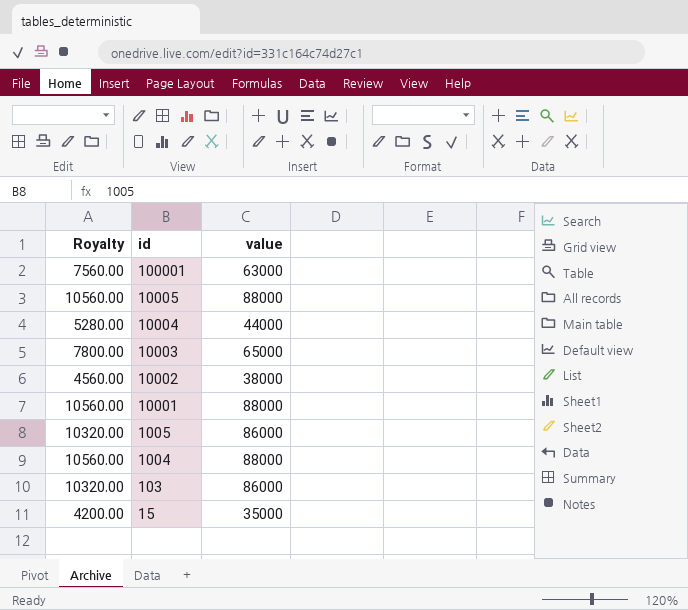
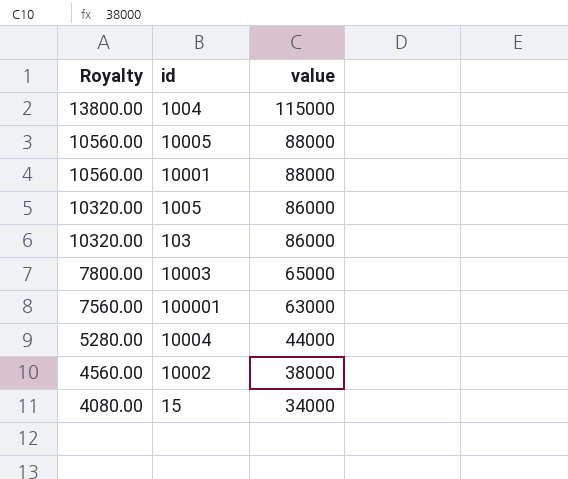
row order: id descending -> Royalty descending
1004 | Royalty: 10560.00 -> 13800.00
1004 | value: 88000 -> 115000
15 | Royalty: 4200.00 -> 4080.00
15 | value: 35000 -> 34000

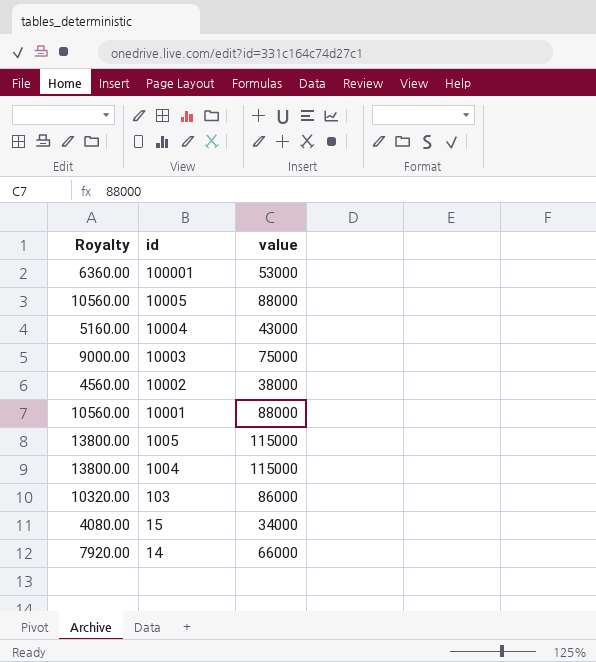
row order: Royalty descending -> id descending
100001 | Royalty: 7560.00 -> 6360.00
100001 | value: 63000 -> 53000
10004 | Royalty: 5280.00 -> 5160.00
10004 | value: 44000 -> 43000
10003 | Royalty: 7800.00 -> 9000.00
10003 | value: 65000 -> 75000
1005 | Royalty: 10320.00 -> 13800.00
1005 | value: 86000 -> 115000
row 14: none -> 7920.00 | 66000

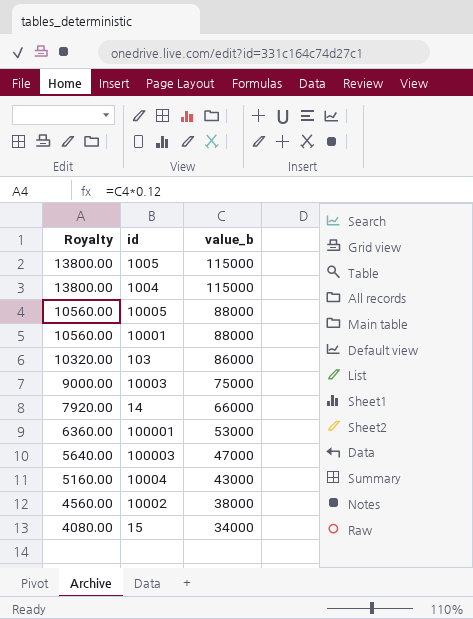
row order: id descending -> Royalty descending
column name: value -> value_b
row 100003: none -> 5640.00 | 47000

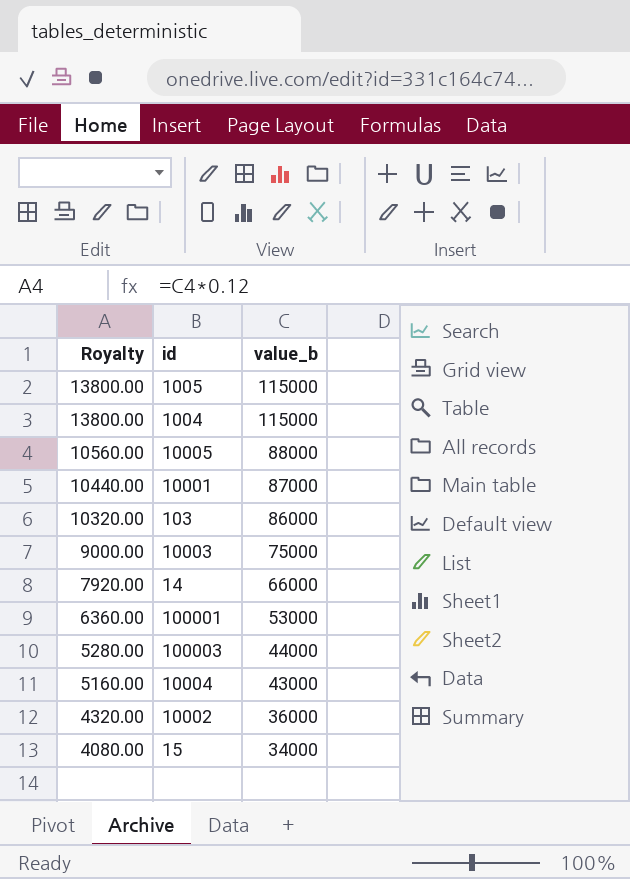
10001 | Royalty: 10560.00 -> 10440.00
10001 | value_b: 88000 -> 87000
100003 | Royalty: 5640.00 -> 5280.00
100003 | value_b: 47000 -> 44000
10002 | Royalty: 4560.00 -> 4320.00
10002 | value_b: 38000 -> 36000

